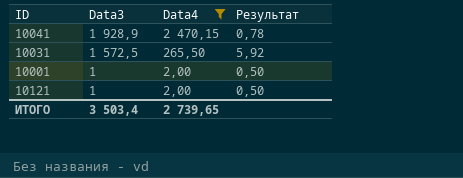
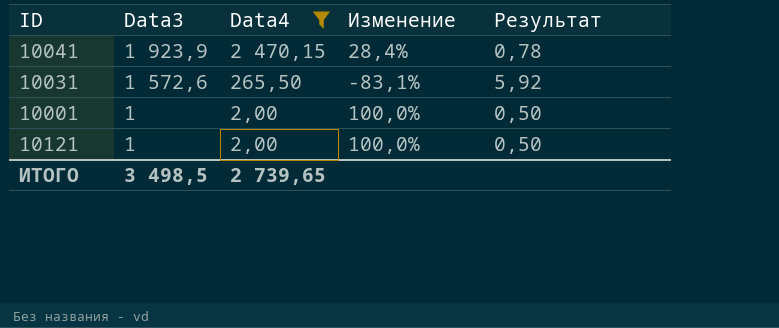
column Изменение | formula: none -> ([Data4] - [Data3]) / [Data3]
10041 | Data3: 1 928,9 -> 1 923,9
10031 | Data3: 1 572,5 -> 1 572,6
ИТОГО | Data3: 3 503,4 -> 3 498,5

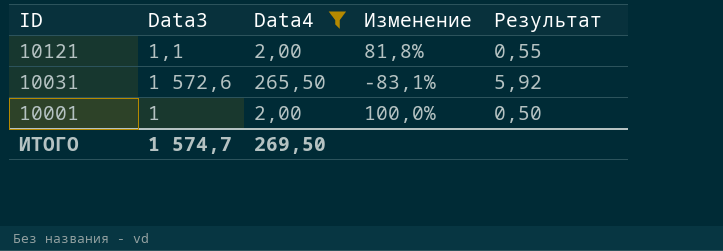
row order: Data3 descending -> ID descending
row 10041: 1 923,9 | 2 470,15 | 28,4% | 0,78 -> none
10121 | Data3: 1 -> 1,1
10121 | Изменение: 100,0% -> 81,8%
10121 | Результат: 0,50 -> 0,55
ИТОГО | Data3: 3 498,5 -> 1 574,7
ИТОГО | Data4: 2 739,65 -> 269,50

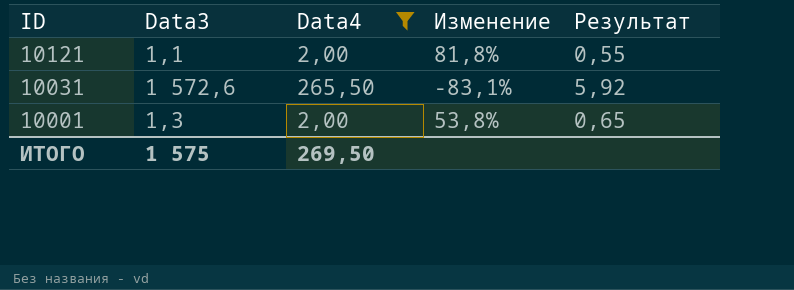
10001 | Data3: 1 -> 1,3
10001 | Изменение: 100,0% -> 53,8%
10001 | Результат: 0,50 -> 0,65
ИТОГО | Data3: 1 574,7 -> 1 575

